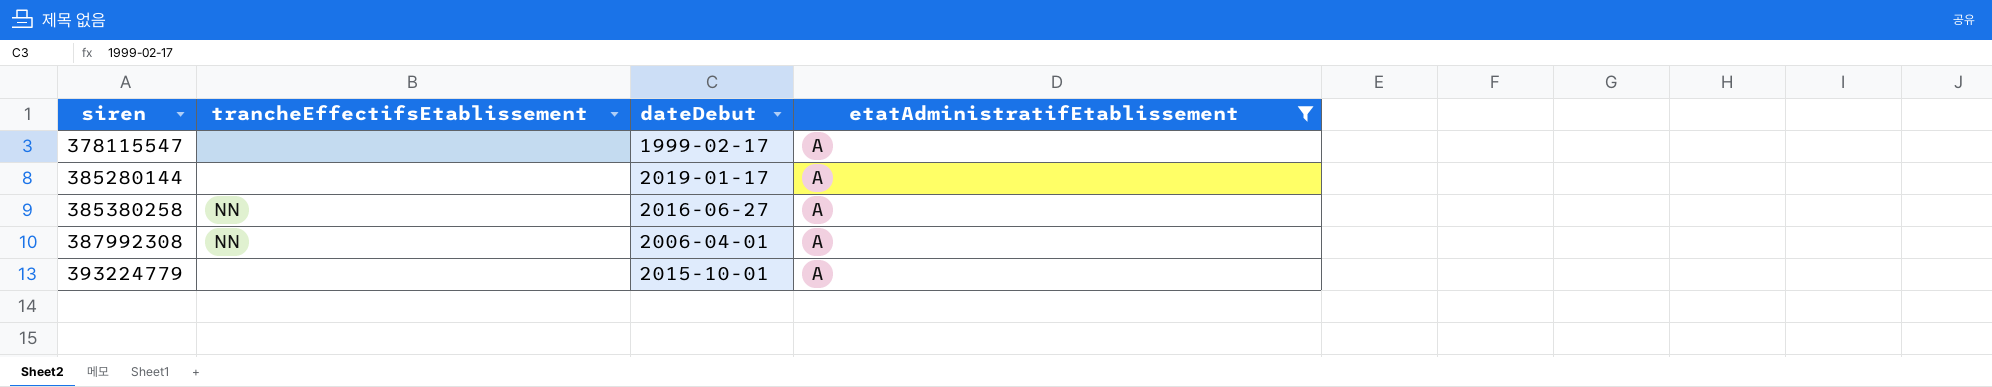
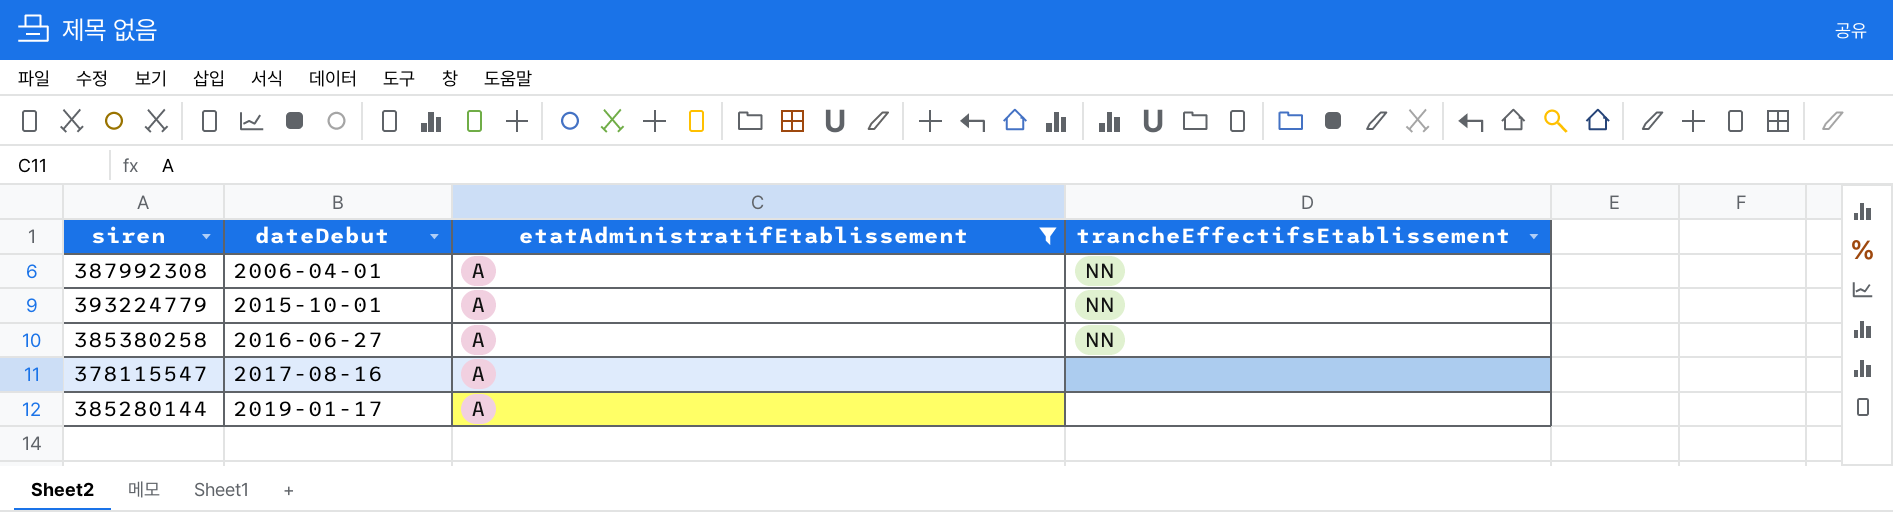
row order: siren ascending -> dateDebut ascending
column trancheEffectifsEtablissement | position: 2 -> 4
393224779 | trancheEffectifsEtablissement: none -> NN
378115547 | dateDebut: 1999-02-17 -> 2017-08-16

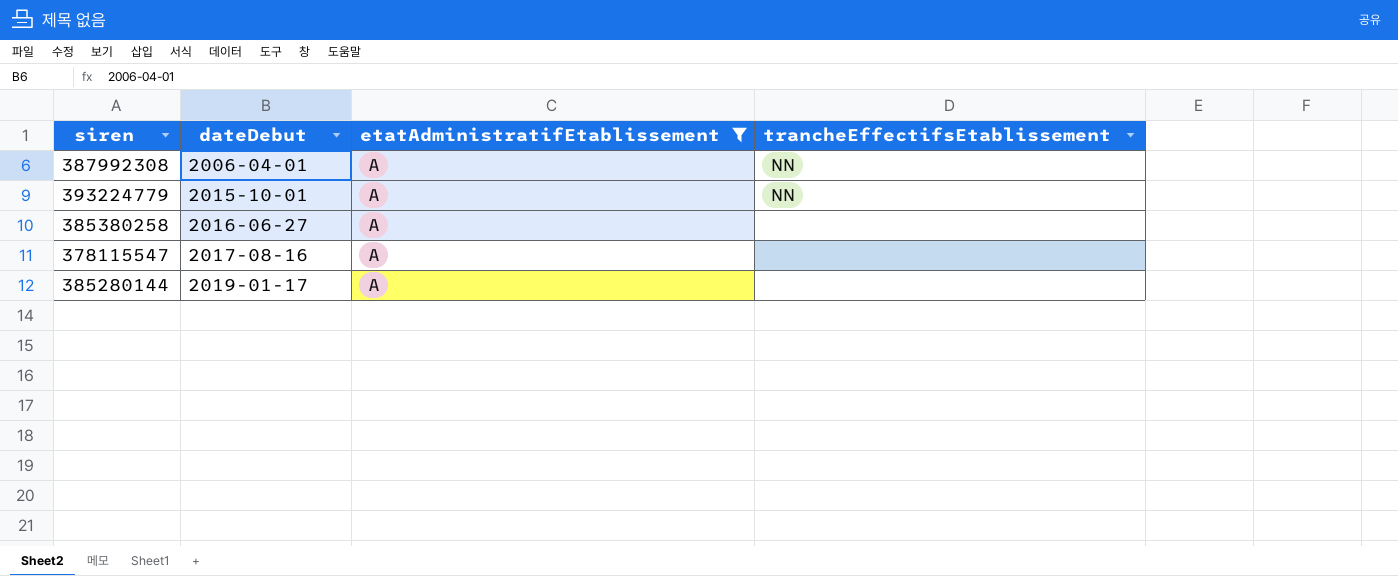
385380258 | trancheEffectifsEtablissement: NN -> none

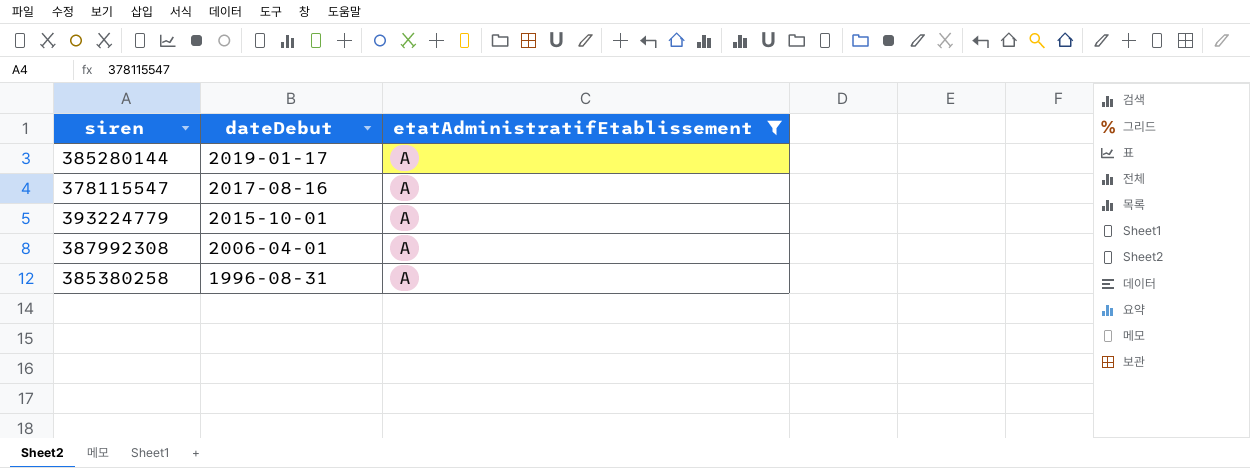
row order: dateDebut ascending -> dateDebut descending
column trancheEffectifsEtablissement | position: 4 -> none
385380258 | dateDebut: 2016-06-27 -> 1996-08-31

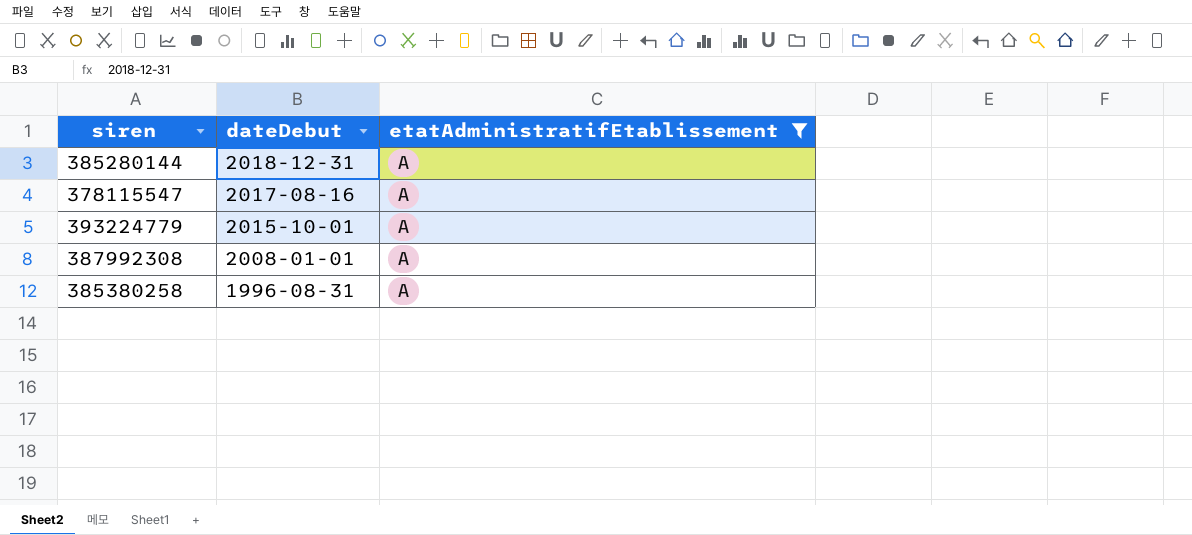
385280144 | dateDebut: 2019-01-17 -> 2018-12-31
387992308 | dateDebut: 2006-04-01 -> 2008-01-01

